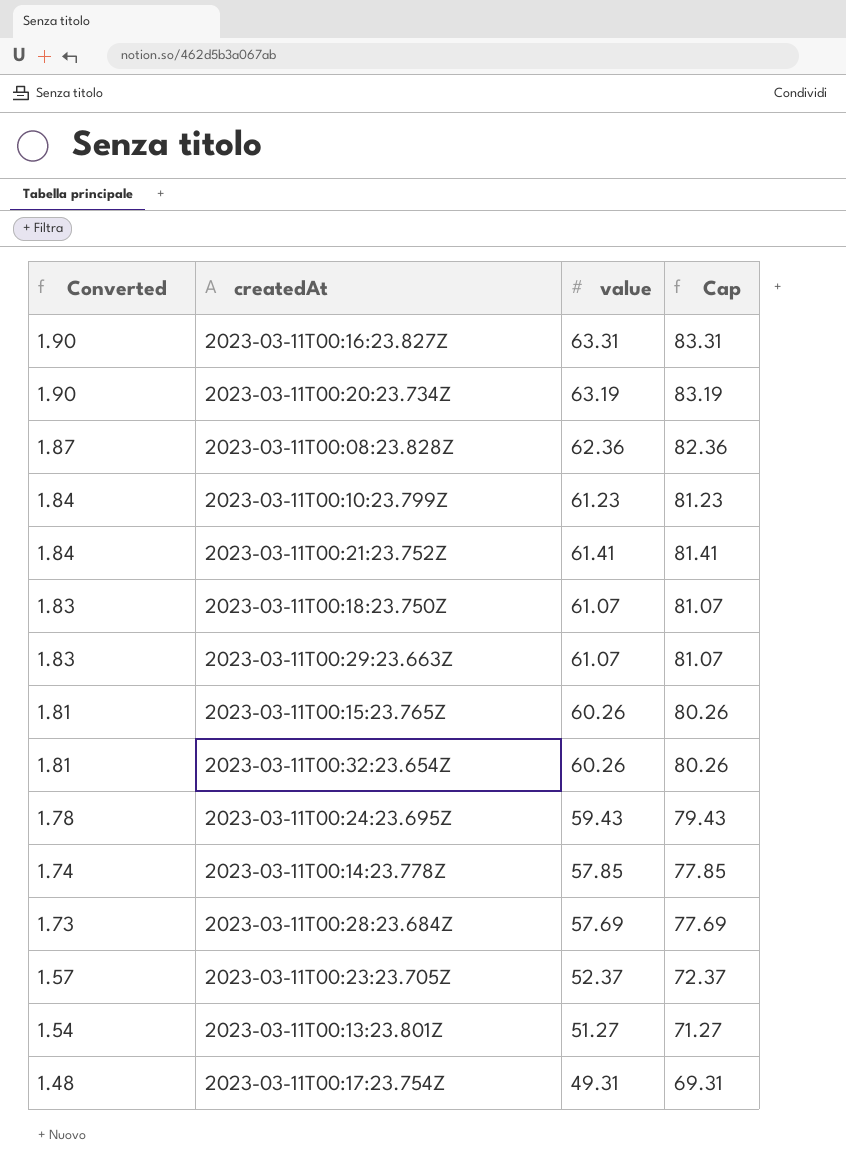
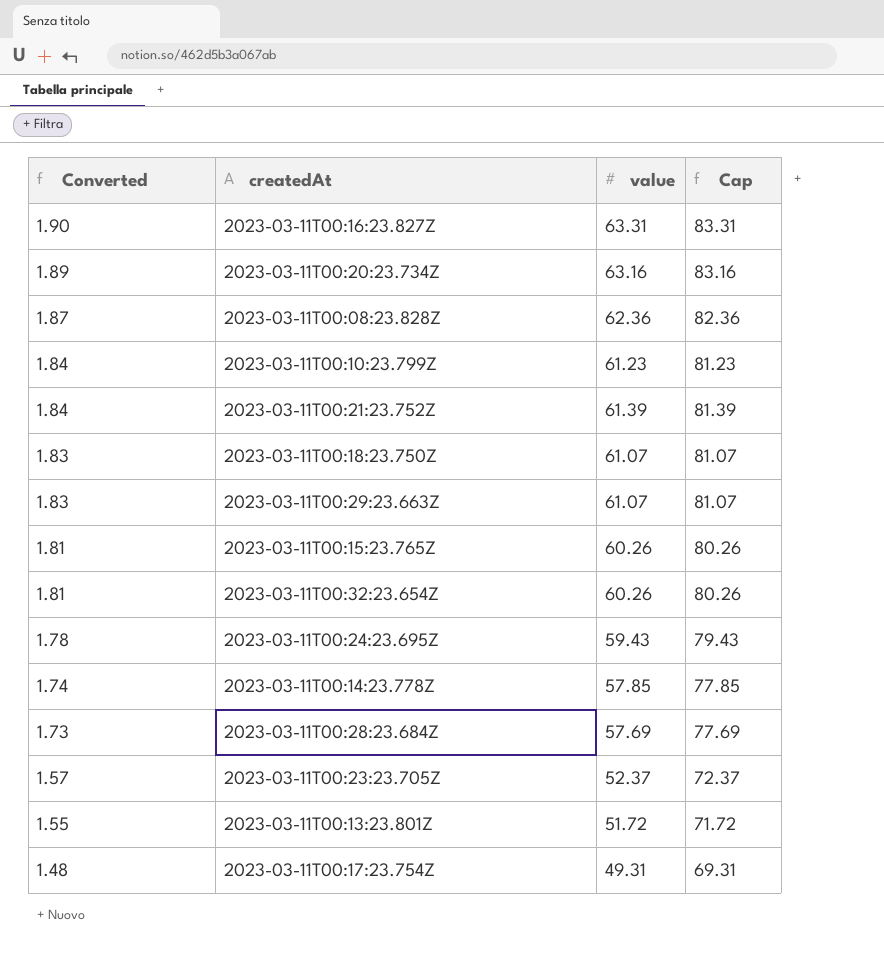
2023-03-11T00:20:23.734Z | Converted: 1.90 -> 1.89
2023-03-11T00:20:23.734Z | value: 63.19 -> 63.16
2023-03-11T00:20:23.734Z | Cap: 83.19 -> 83.16
2023-03-11T00:21:23.752Z | value: 61.41 -> 61.39
2023-03-11T00:21:23.752Z | Cap: 81.41 -> 81.39
2023-03-11T00:13:23.801Z | Converted: 1.54 -> 1.55
2023-03-11T00:13:23.801Z | value: 51.27 -> 51.72
2023-03-11T00:13:23.801Z | Cap: 71.27 -> 71.72

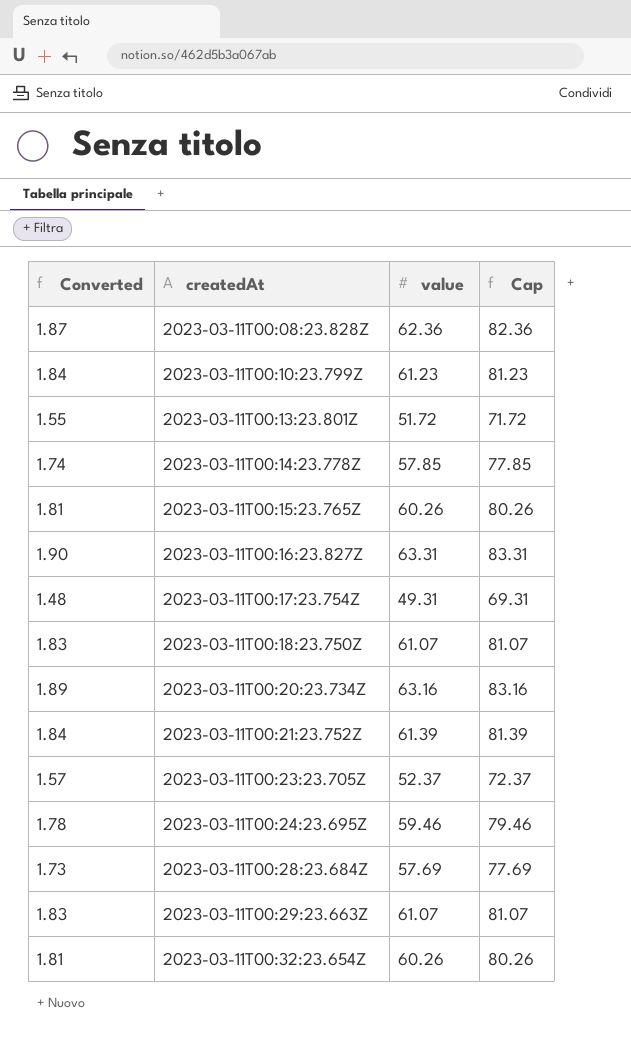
row order: Converted descending -> createdAt ascending
2023-03-11T00:24:23.695Z | value: 59.43 -> 59.46
2023-03-11T00:24:23.695Z | Cap: 79.43 -> 79.46

